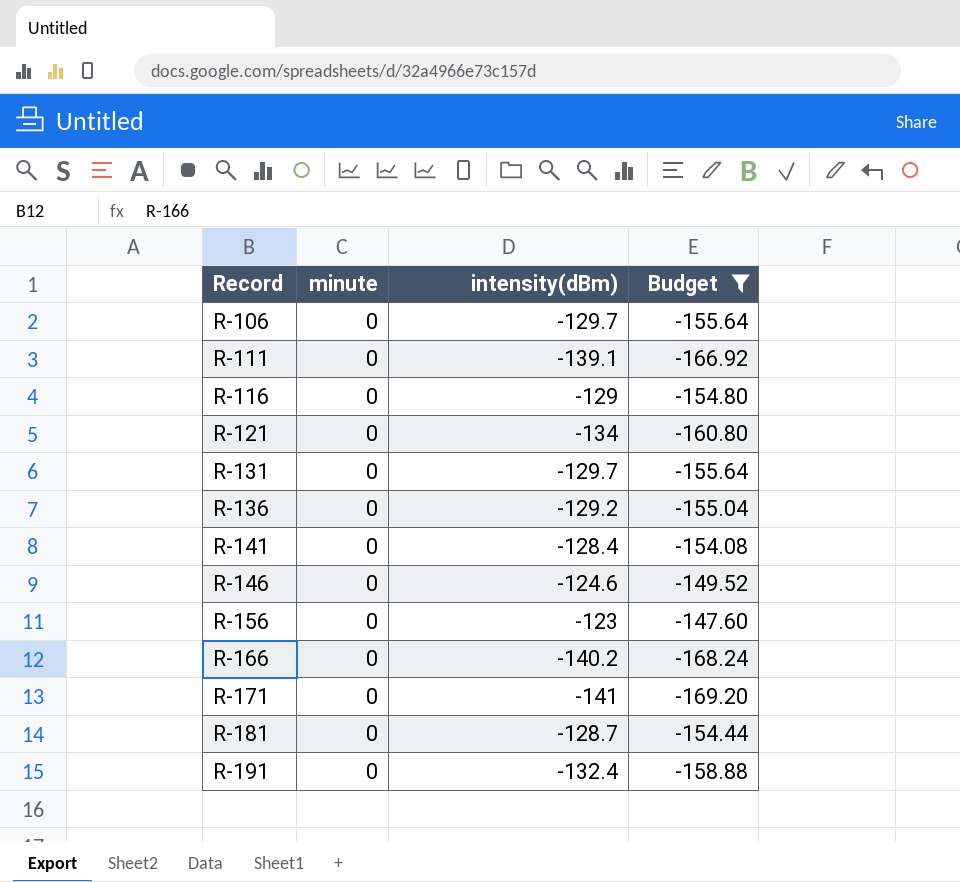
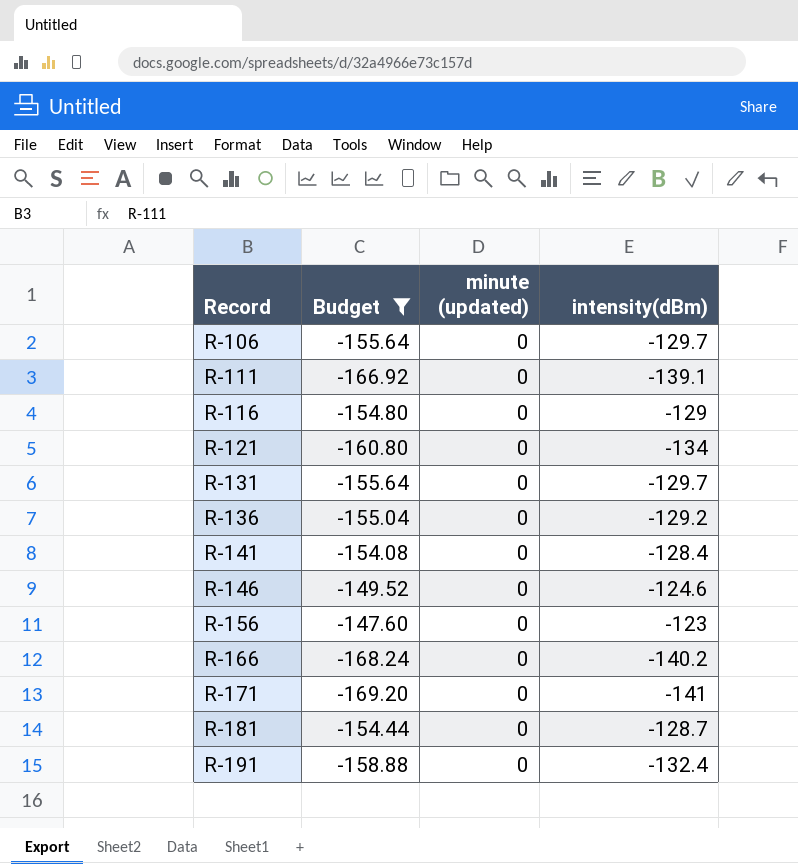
column Budget | position: 4 -> 2
column name: minute -> minute (updated)

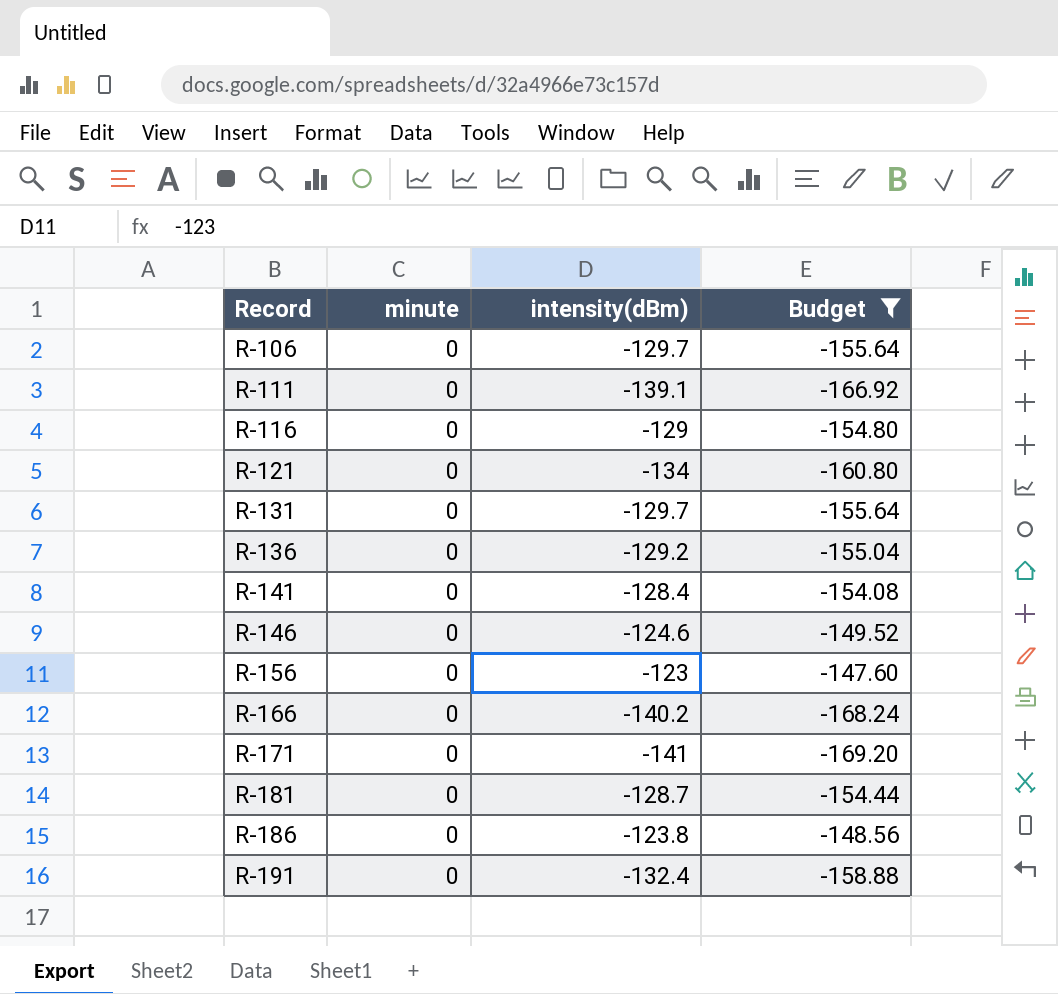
column name: minute (updated) -> minute
column Budget | position: 2 -> 4
row R-186: none -> 0 | -123.8 | -148.56

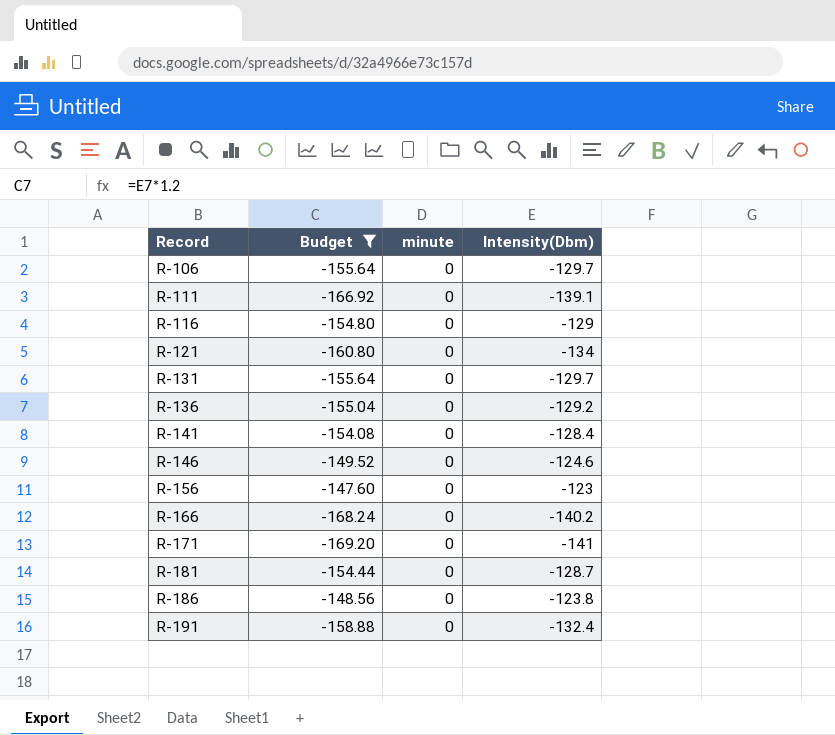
column Budget | position: 4 -> 2
column name: intensity(dBm) -> Intensity(Dbm)

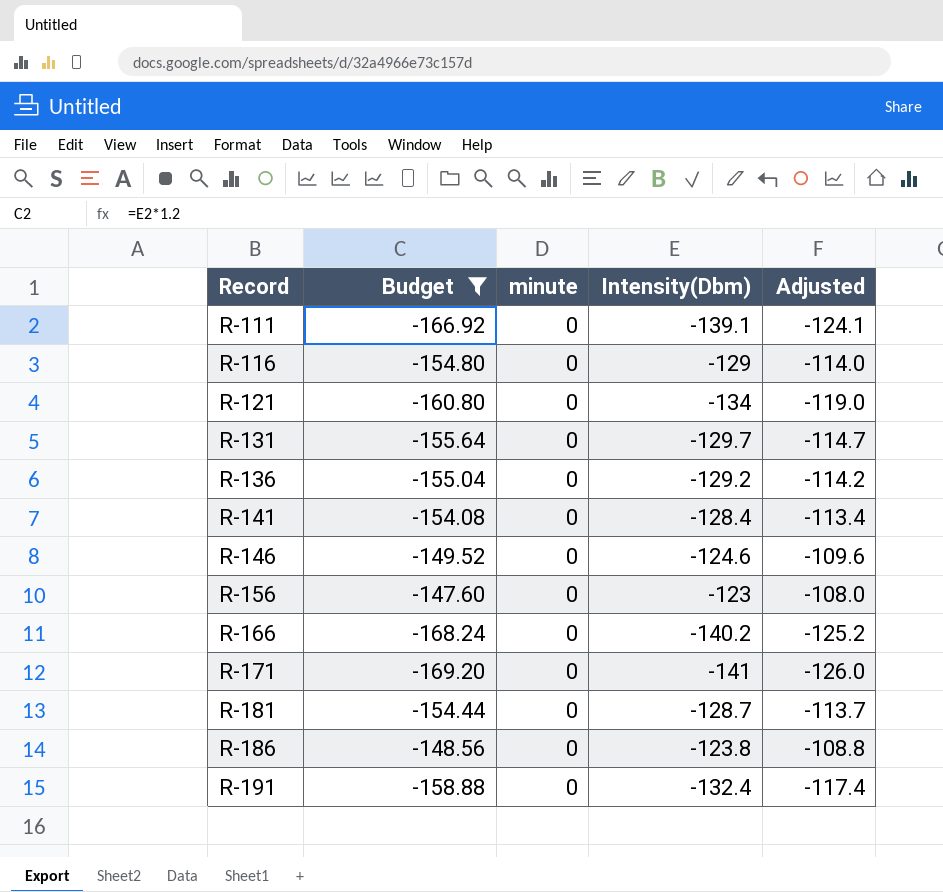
column Adjusted | formula: none -> [Intensity(Dbm)] + 15
row R-106: -155.64 | 0 | -129.7 -> none

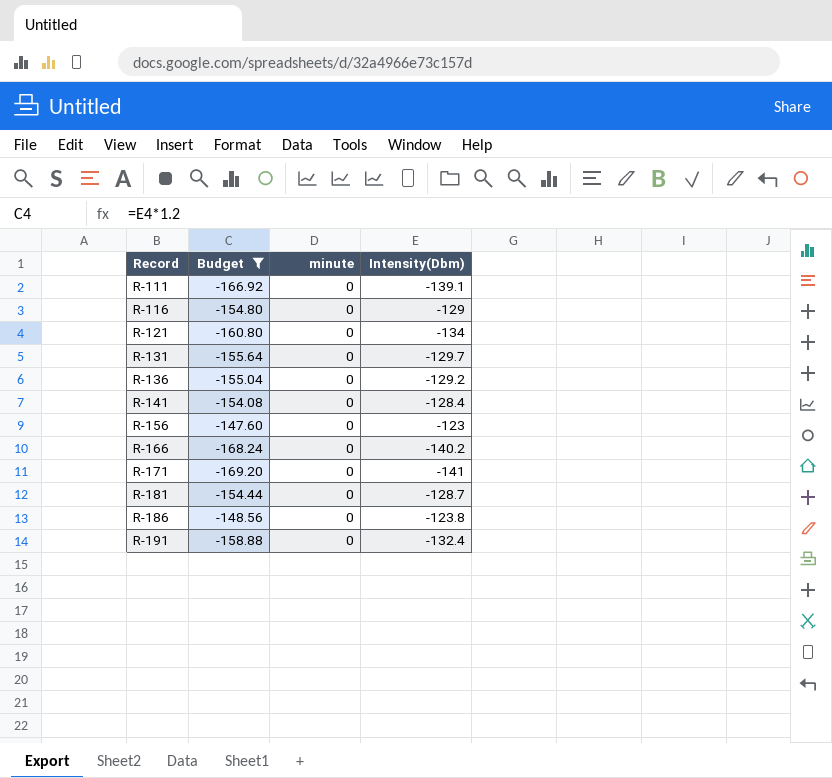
column Adjusted | formula: [Intensity(Dbm)] + 15 -> none
row R-146: -149.52 | 0 | -124.6 | -109.6 -> none

